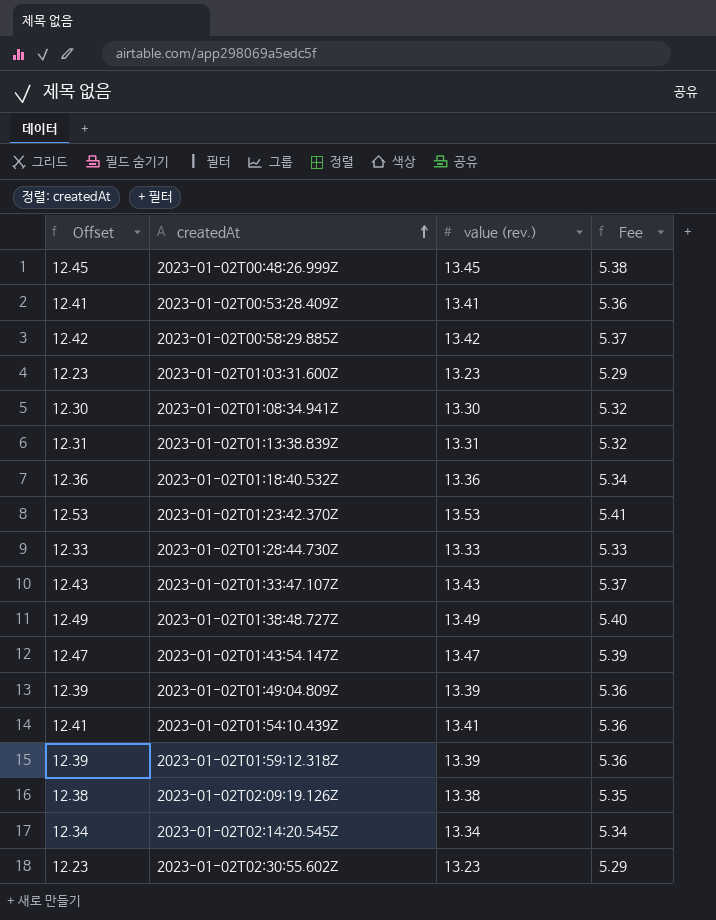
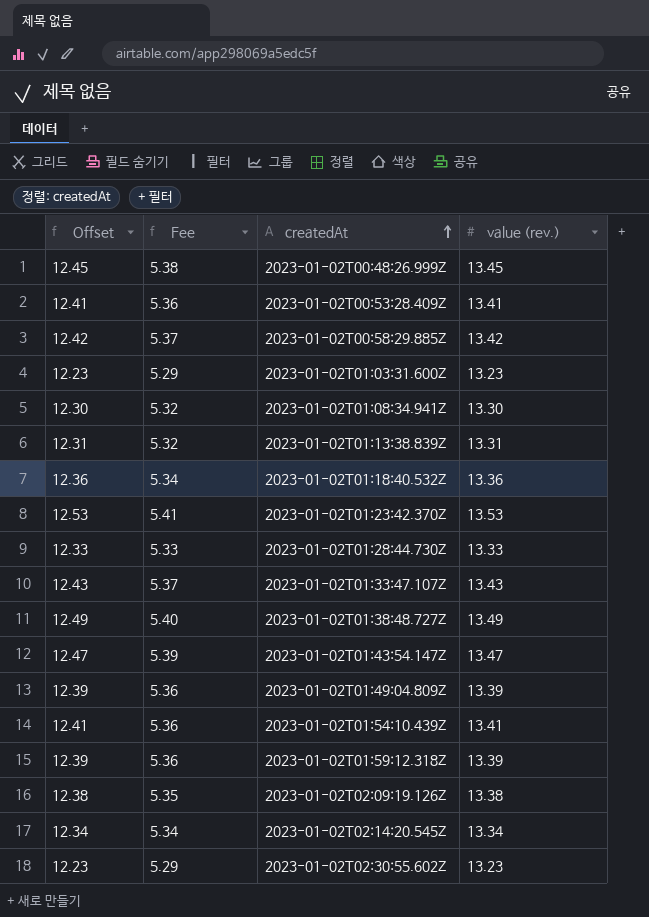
column Fee | position: 4 -> 2

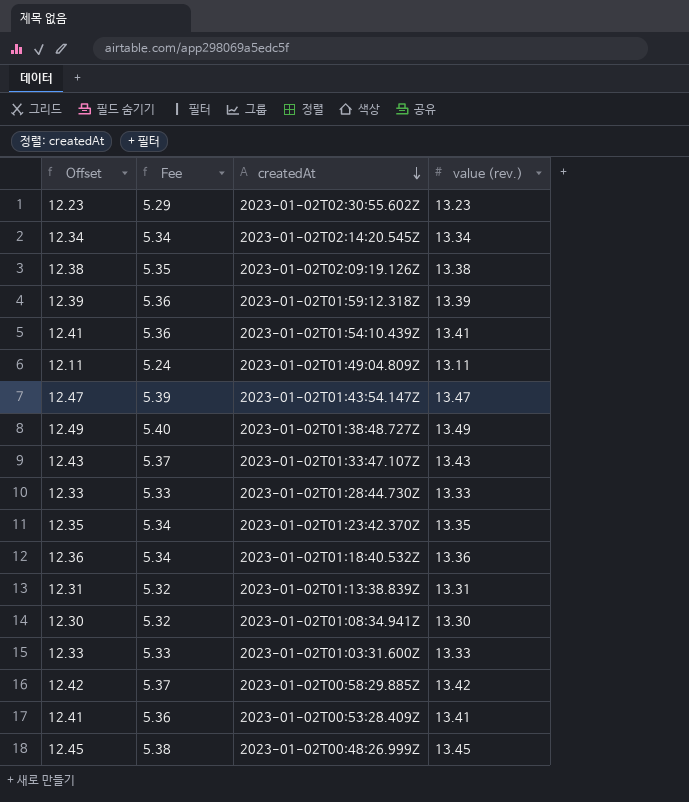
row order: createdAt ascending -> createdAt descending
2023-01-02T01:49:04.809Z | Offset: 12.39 -> 12.11
2023-01-02T01:49:04.809Z | Fee: 5.36 -> 5.24
2023-01-02T01:49:04.809Z | value (rev.): 13.39 -> 13.11
2023-01-02T01:23:42.370Z | Offset: 12.53 -> 12.35
2023-01-02T01:23:42.370Z | Fee: 5.41 -> 5.34
2023-01-02T01:23:42.370Z | value (rev.): 13.53 -> 13.35
2023-01-02T01:03:31.600Z | Offset: 12.23 -> 12.33
2023-01-02T01:03:31.600Z | Fee: 5.29 -> 5.33
2023-01-02T01:03:31.600Z | value (rev.): 13.23 -> 13.33

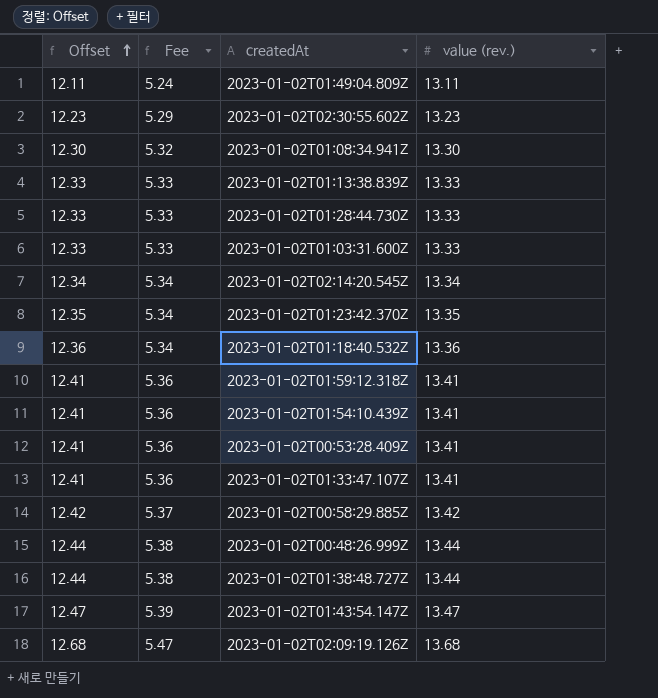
row order: createdAt descending -> Offset ascending
2023-01-02T01:13:38.839Z | Offset: 12.31 -> 12.33
2023-01-02T01:13:38.839Z | Fee: 5.32 -> 5.33
2023-01-02T01:13:38.839Z | value (rev.): 13.31 -> 13.33
2023-01-02T01:59:12.318Z | Offset: 12.39 -> 12.41
2023-01-02T01:59:12.318Z | value (rev.): 13.39 -> 13.41
2023-01-02T01:33:47.107Z | Offset: 12.43 -> 12.41
2023-01-02T01:33:47.107Z | Fee: 5.37 -> 5.36
2023-01-02T01:33:47.107Z | value (rev.): 13.43 -> 13.41
2023-01-02T00:48:26.999Z | Offset: 12.45 -> 12.44
2023-01-02T00:48:26.999Z | value (rev.): 13.45 -> 13.44
2023-01-02T01:38:48.727Z | Offset: 12.49 -> 12.44
2023-01-02T01:38:48.727Z | Fee: 5.40 -> 5.38
2023-01-02T01:38:48.727Z | value (rev.): 13.49 -> 13.44
2023-01-02T02:09:19.126Z | Offset: 12.38 -> 12.68
2023-01-02T02:09:19.126Z | Fee: 5.35 -> 5.47
2023-01-02T02:09:19.126Z | value (rev.): 13.38 -> 13.68

